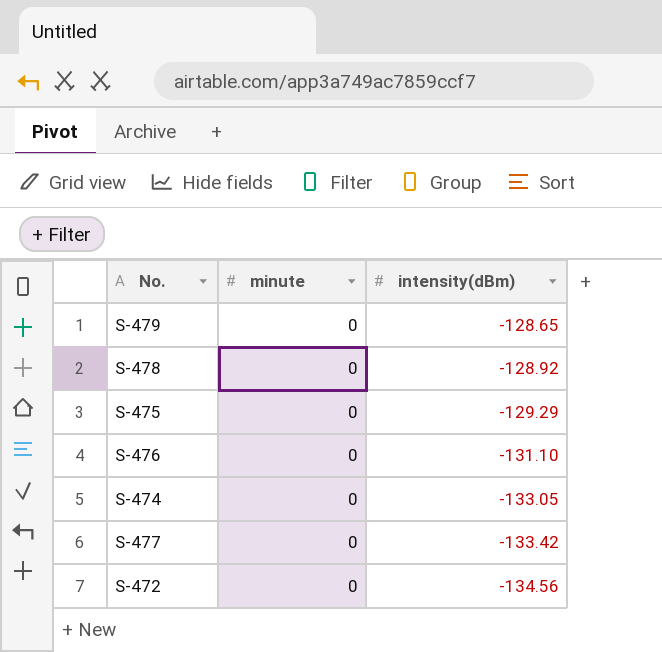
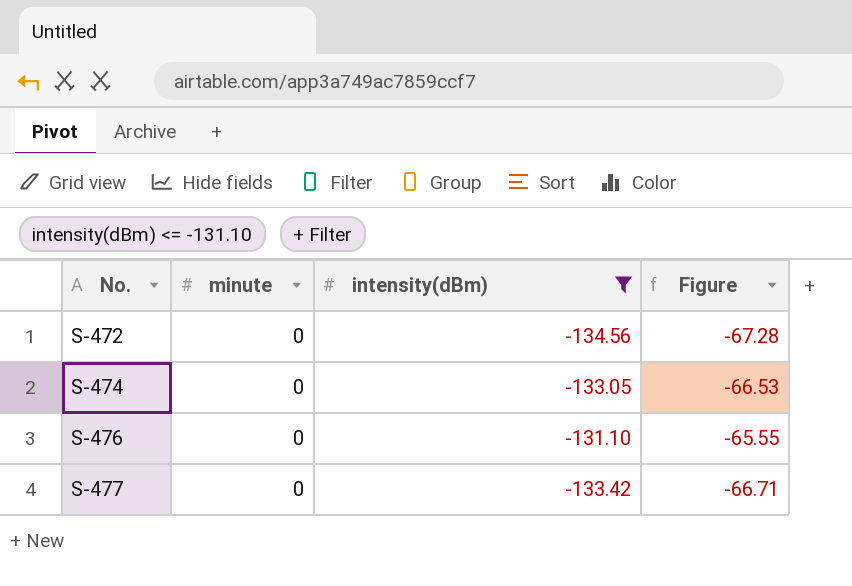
filter: none -> intensity(dBm) <= -131.10
row order: intensity(dBm) descending -> No. ascending
column Figure | formula: none -> [intensity(dBm)] * 0.5

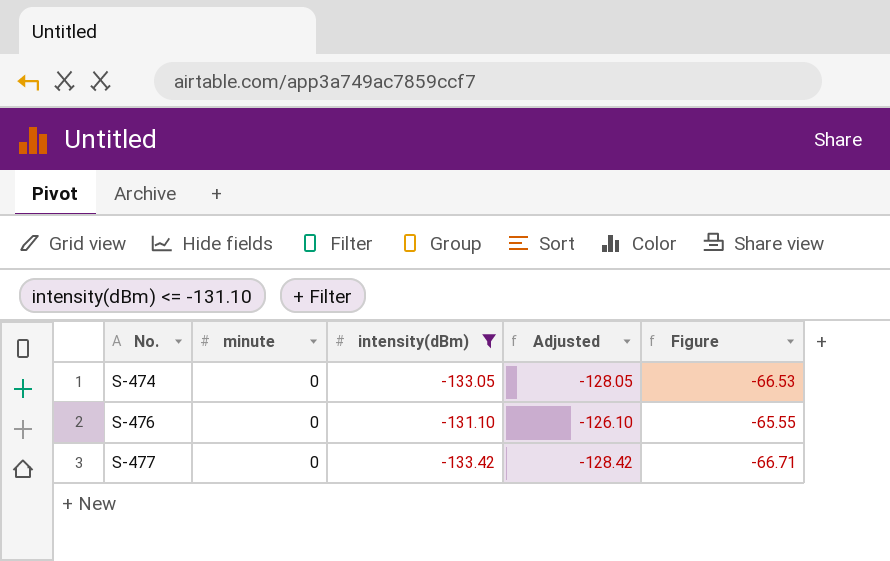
column Adjusted | formula: none -> [intensity(dBm)] + 5
row S-472: 0 | -134.56 | -67.28 -> none

